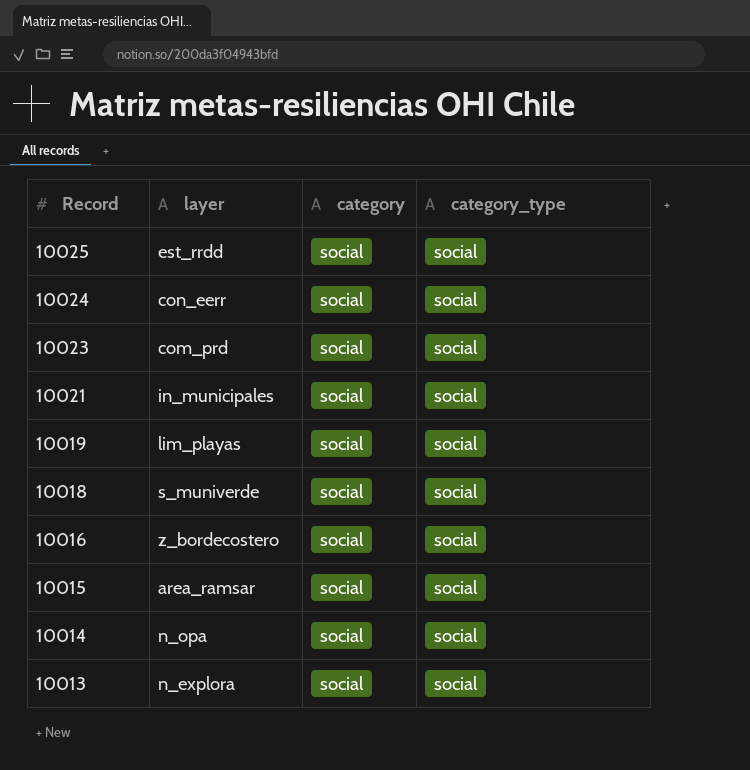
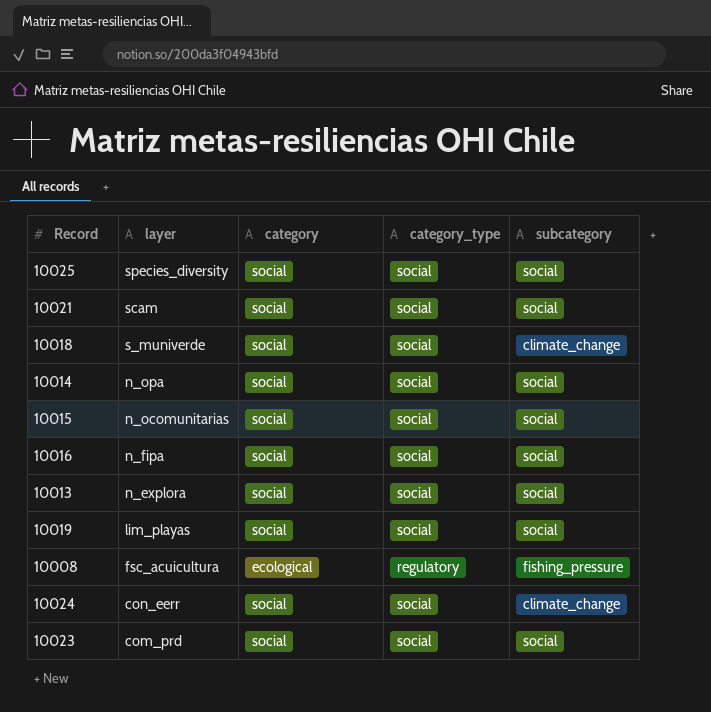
row order: Record descending -> layer descending
column subcategory | position: none -> 5
10025 | layer: est_rrdd -> species_diversity
10021 | layer: in_municipales -> scam
10015 | layer: area_ramsar -> n_ocomunitarias
10016 | layer: z_bordecostero -> n_fipa
row 10008: none -> fsc_acuicultura | ecological | regulatory | fishing_pressure

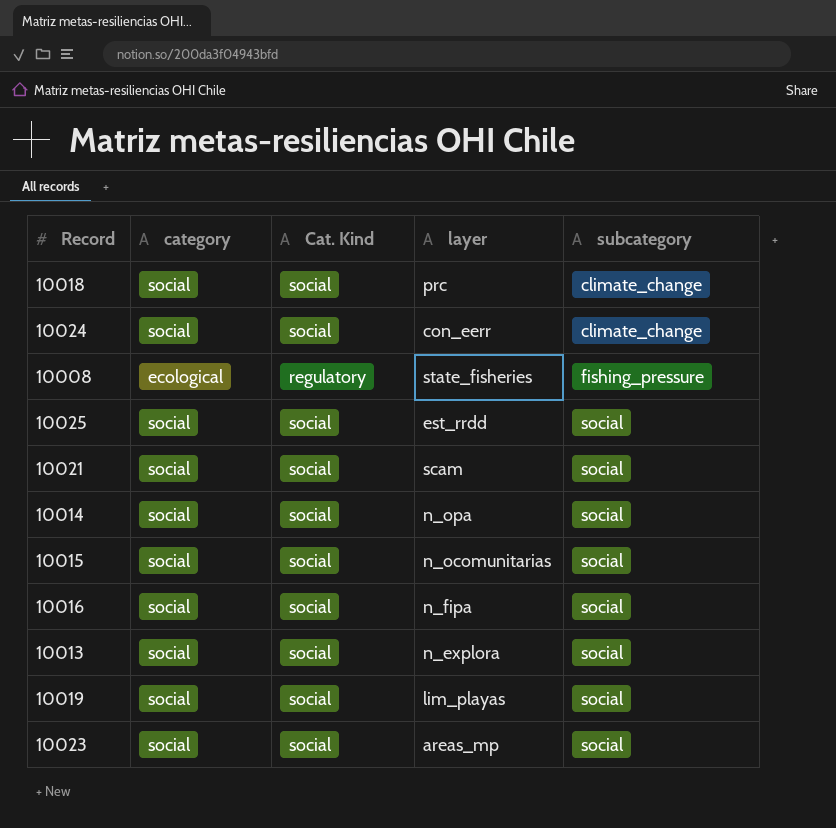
row order: layer descending -> subcategory ascending
column name: category_type -> Cat. Kind
column layer | position: 2 -> 4
10018 | layer: s_muniverde -> prc
10008 | layer: fsc_acuicultura -> state_fisheries
10025 | layer: species_diversity -> est_rrdd
10023 | layer: com_prd -> areas_mp

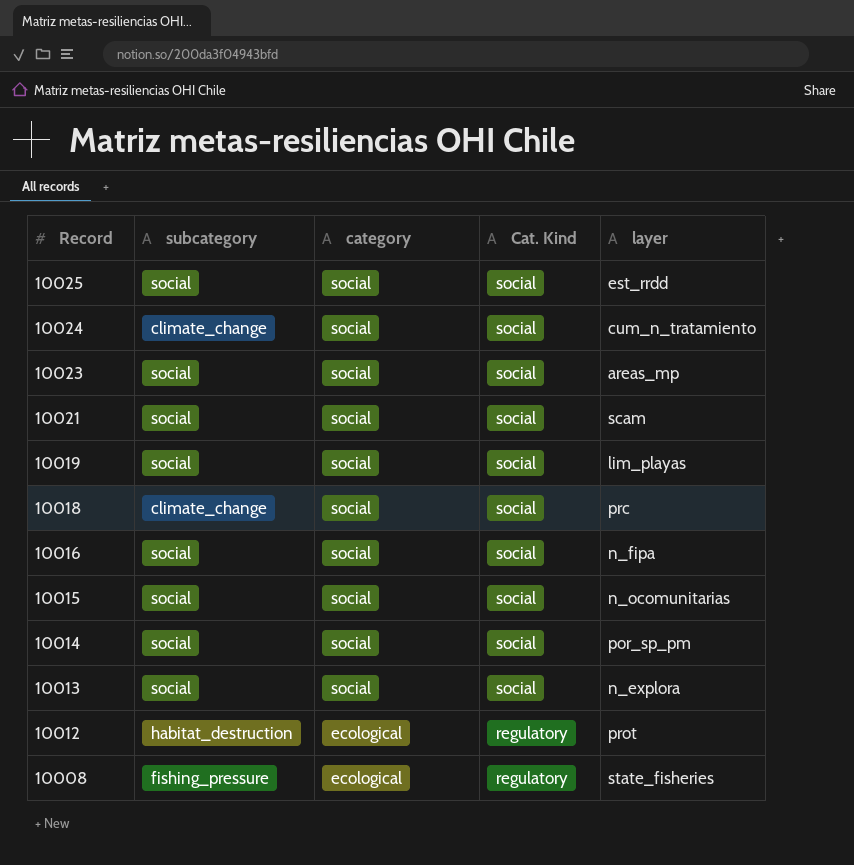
row order: subcategory ascending -> Record descending
column subcategory | position: 5 -> 2
10024 | layer: con_eerr -> cum_n_tratamiento
10014 | layer: n_opa -> por_sp_pm
row 10012: none -> habitat_destruction | ecological | regulatory | prot

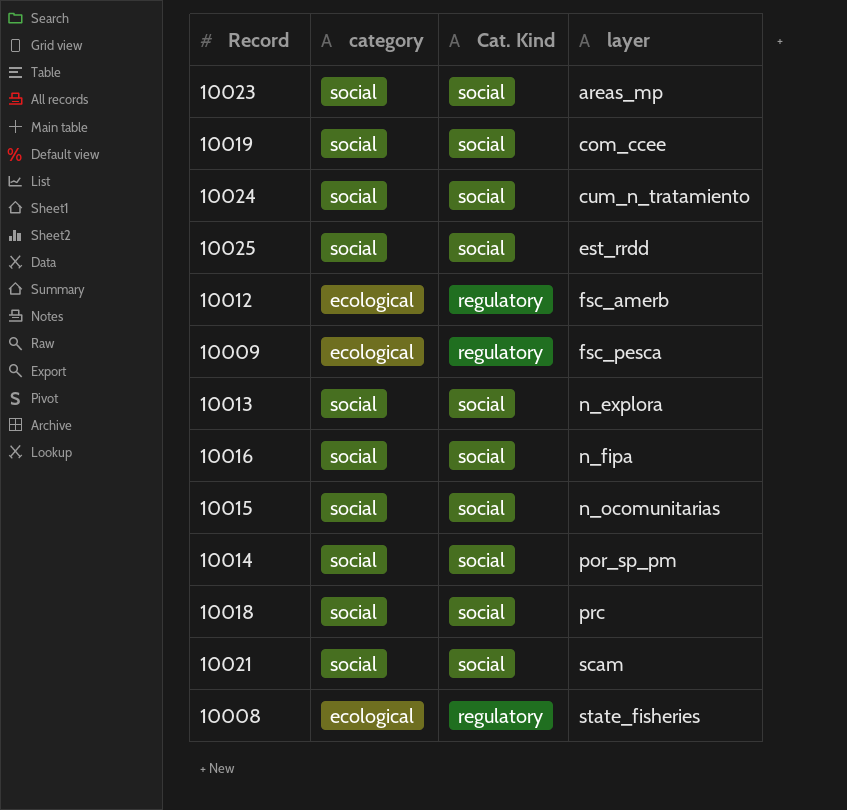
row order: Record descending -> layer ascending
column subcategory | position: 2 -> none
10019 | layer: lim_playas -> com_ccee
10012 | layer: prot -> fsc_amerb
row 10009: none -> ecological | regulatory | fsc_pesca

